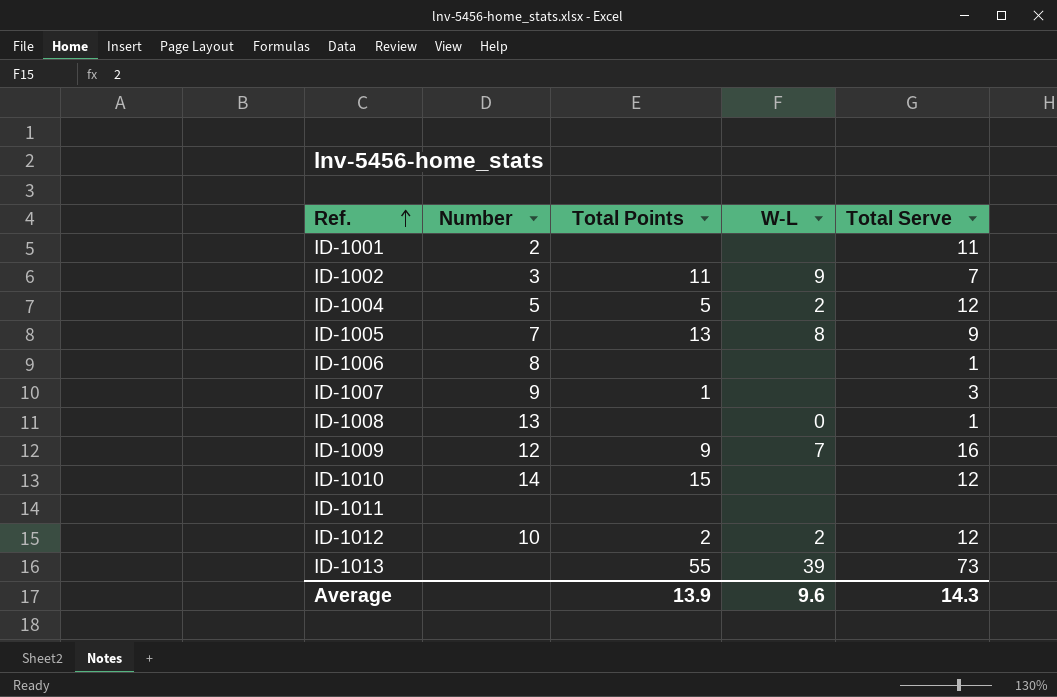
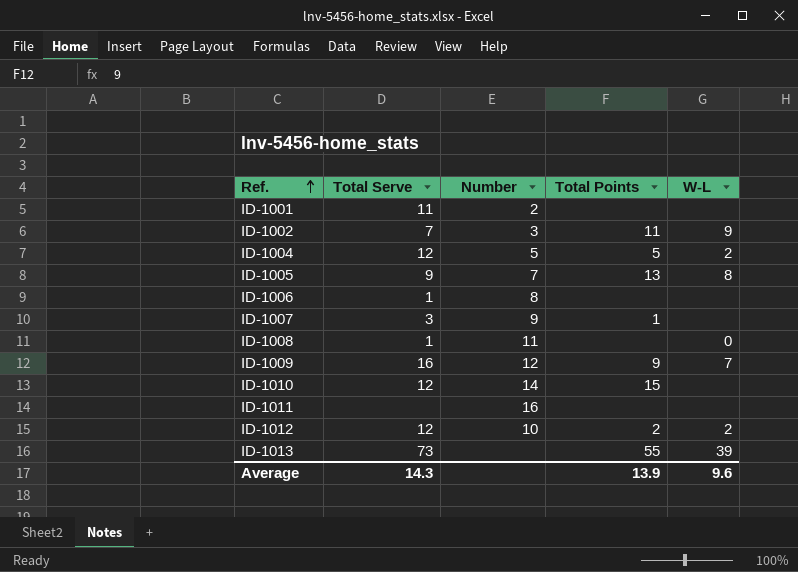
column Total Serve | position: 5 -> 2
ID-1008 | Number: 13 -> 11
ID-1011 | Number: none -> 16

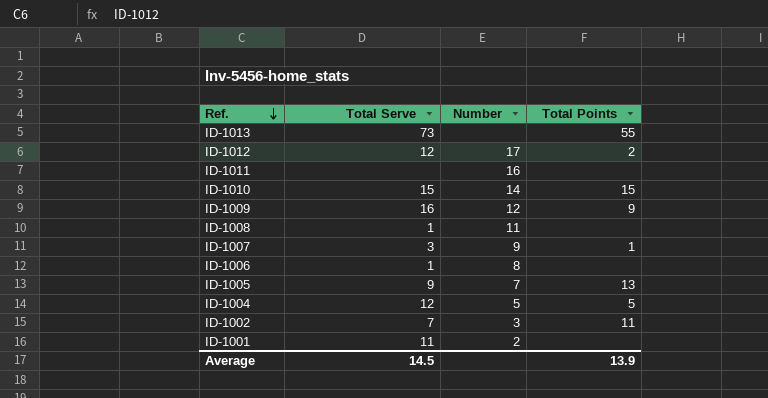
row order: Ref. ascending -> Ref. descending
column W-L | position: 5 -> none
ID-1012 | Number: 10 -> 17
ID-1010 | Total Serve: 12 -> 15
Average | Total Serve: 14.3 -> 14.5

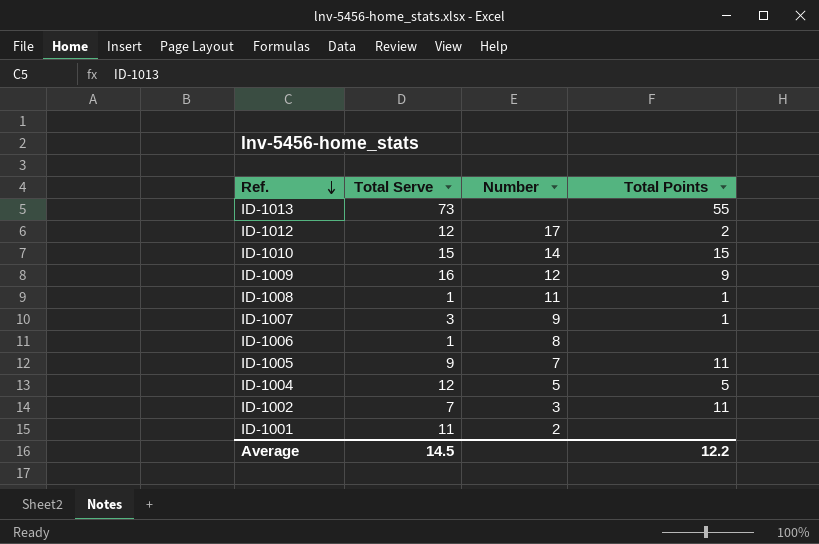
row ID-1011: none | 16 | none -> none
ID-1008 | Total Points: none -> 1
ID-1005 | Total Points: 13 -> 11
Average | Total Points: 13.9 -> 12.2

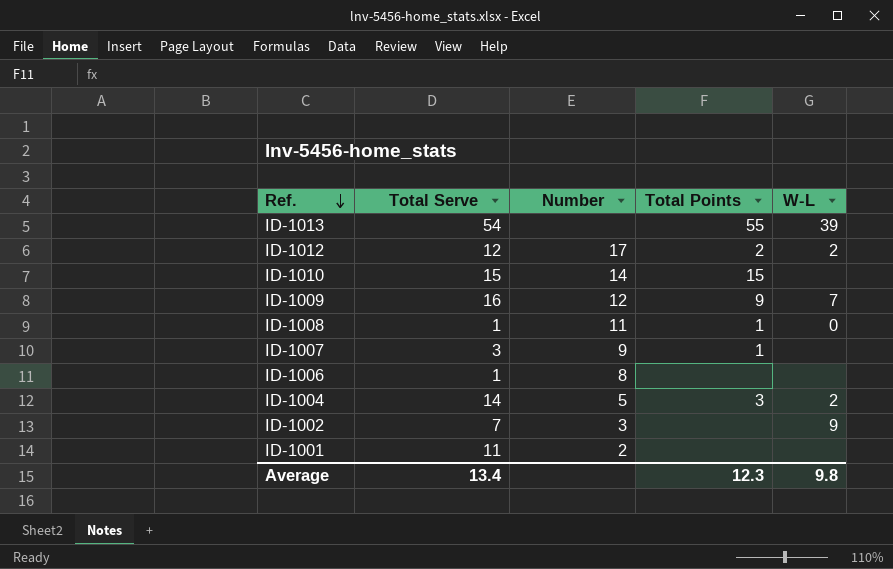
column W-L | position: none -> 5
row ID-1005: 9 | 7 | 11 -> none
ID-1013 | Total Serve: 73 -> 54
ID-1004 | Total Serve: 12 -> 14
ID-1004 | Total Points: 5 -> 3
ID-1002 | Total Points: 11 -> none
Average | Total Serve: 14.5 -> 13.4
Average | Total Points: 12.2 -> 12.3

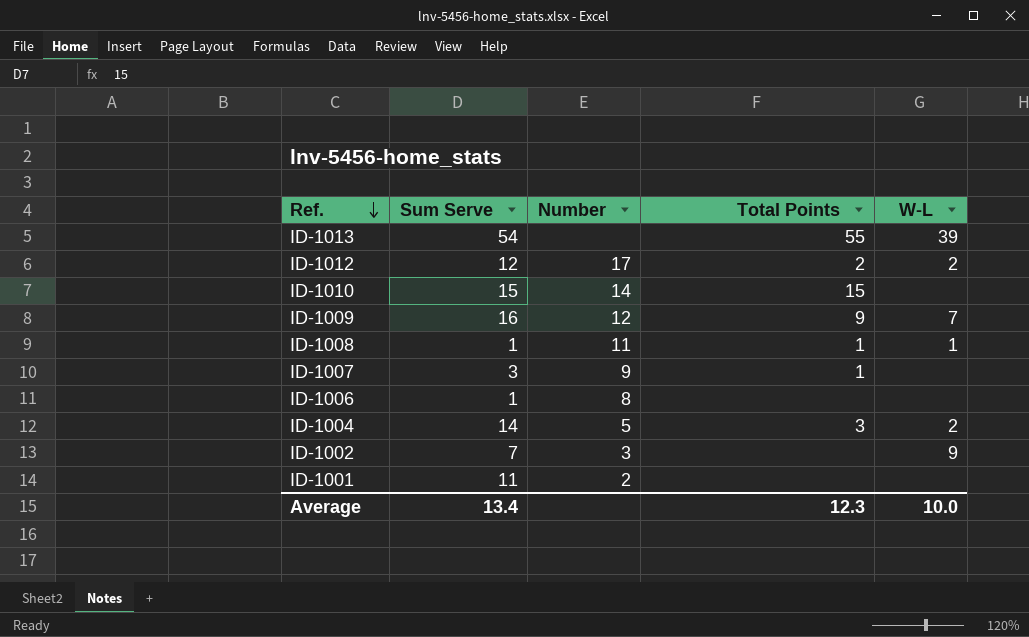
column name: Total Serve -> Sum Serve
ID-1008 | W-L: 0 -> 1
Average | W-L: 9.8 -> 10.0

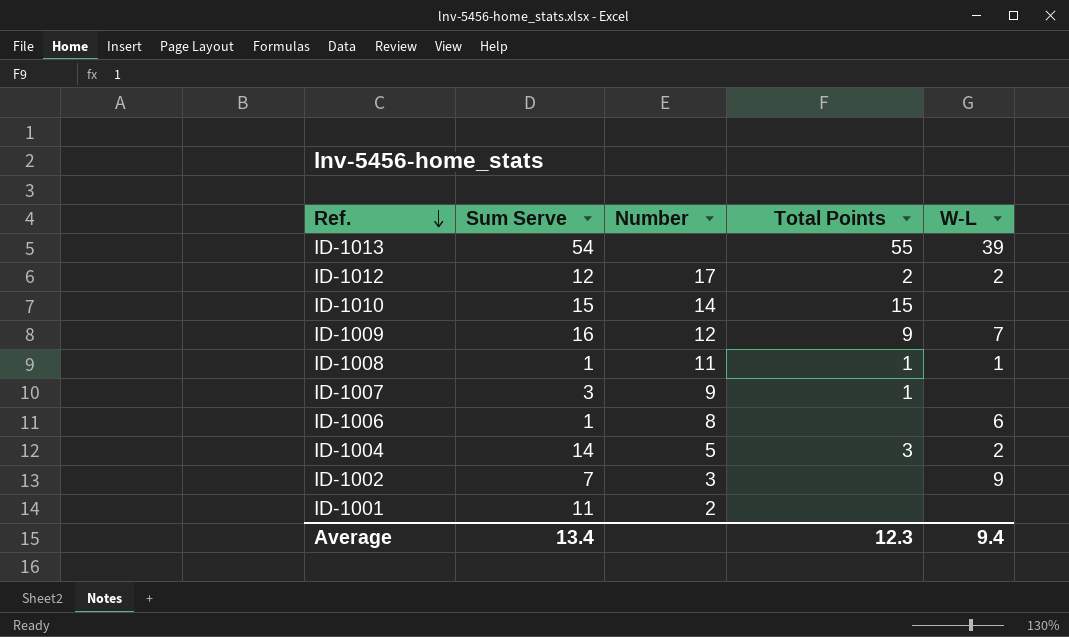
ID-1006 | W-L: none -> 6
Average | W-L: 10.0 -> 9.4

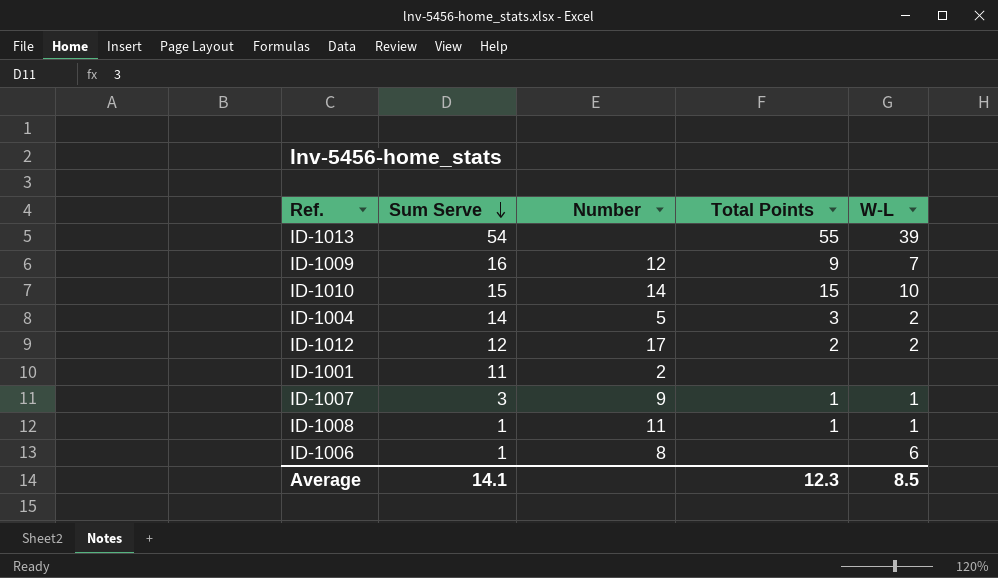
row order: Ref. descending -> Sum Serve descending
row ID-1002: 7 | 3 | none | 9 -> none
ID-1010 | W-L: none -> 10
ID-1007 | W-L: none -> 1
Average | Sum Serve: 13.4 -> 14.1
Average | W-L: 9.4 -> 8.5

